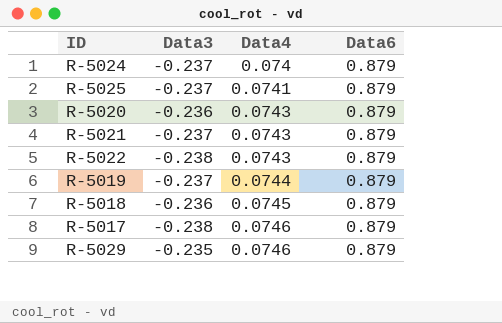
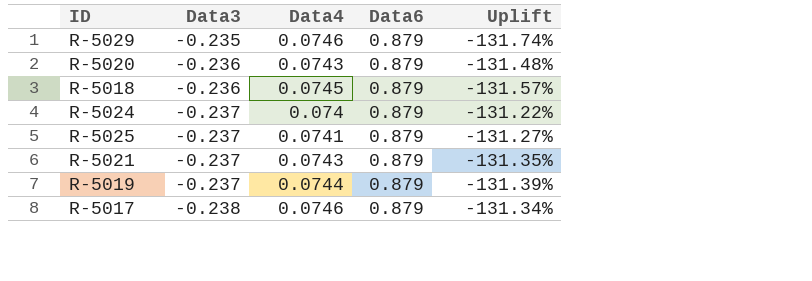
row order: Data4 ascending -> Data3 descending
column Uplift | formula: none -> ([Data4] - [Data3]) / [Data3]
row R-5022: -0.238 | 0.0743 | 0.879 -> none

